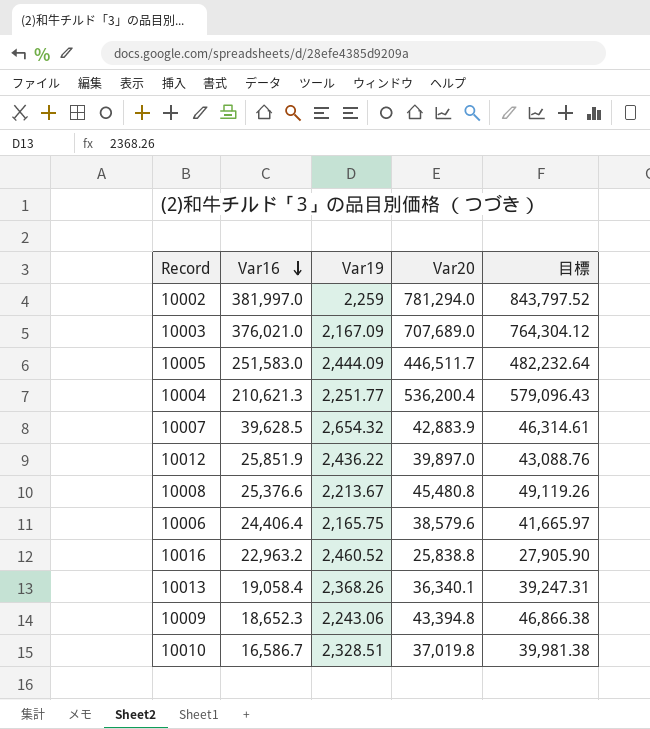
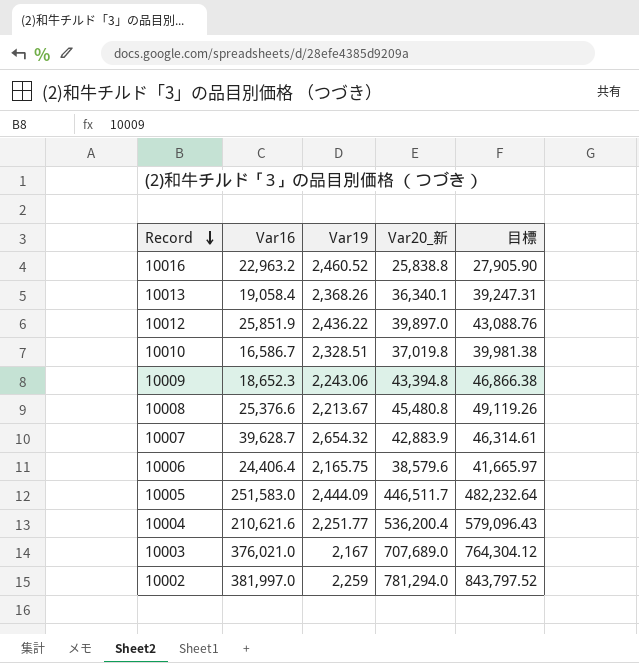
row order: Var16 descending -> Record descending
column name: Var20 -> Var20_新
10007 | Var16: 39,628.5 -> 39,628.7
10004 | Var16: 210,621.3 -> 210,621.6
10003 | Var19: 2,167.09 -> 2,167

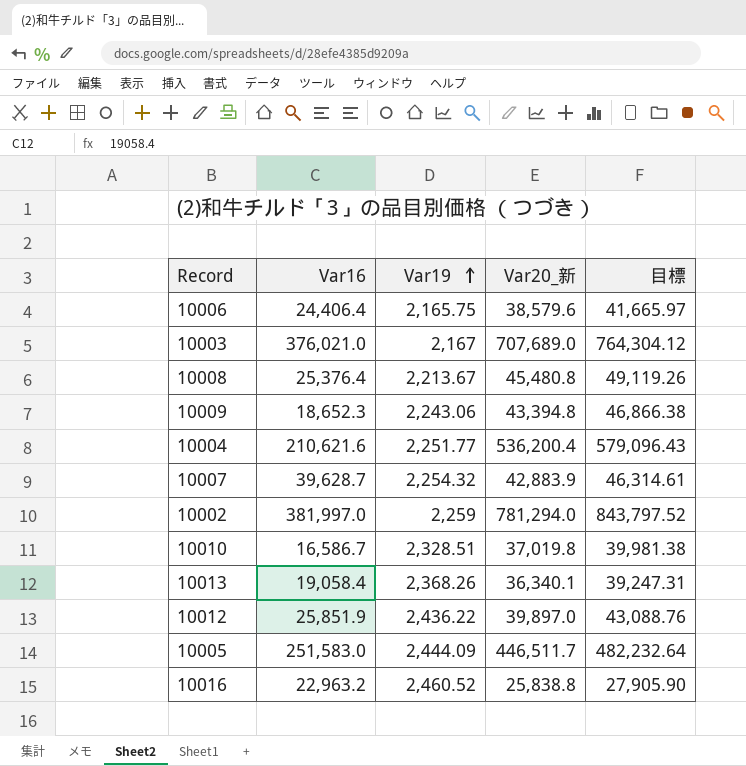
row order: Record descending -> Var19 ascending
10008 | Var16: 25,376.6 -> 25,376.4
10007 | Var19: 2,654.32 -> 2,254.32

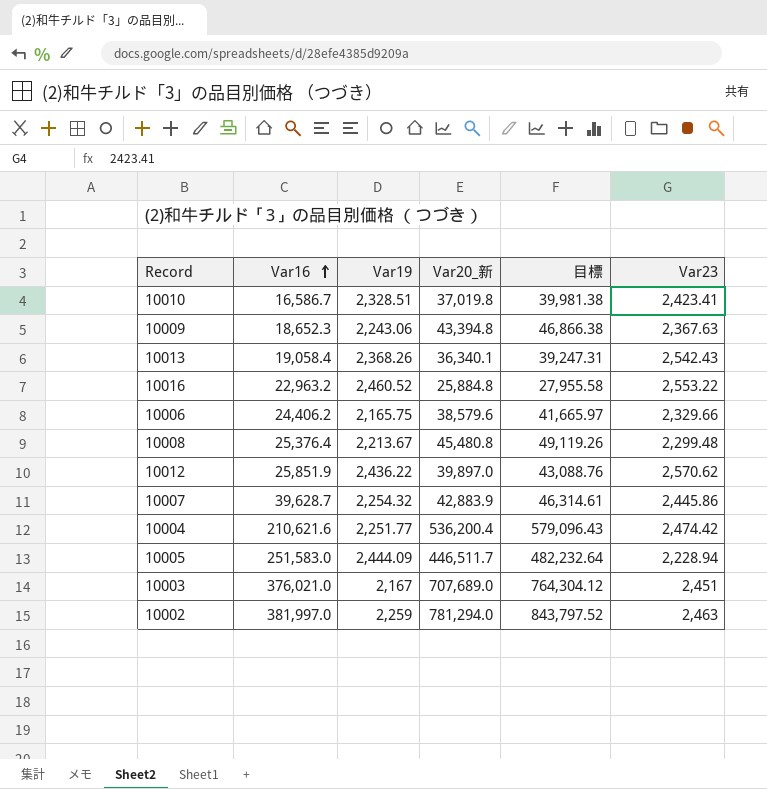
row order: Var19 ascending -> Var16 ascending
column Var23 | position: none -> 6
10016 | Var20_新: 25,838.8 -> 25,884.8
10016 | 目標: 27,905.90 -> 27,955.58
10006 | Var16: 24,406.4 -> 24,406.2

